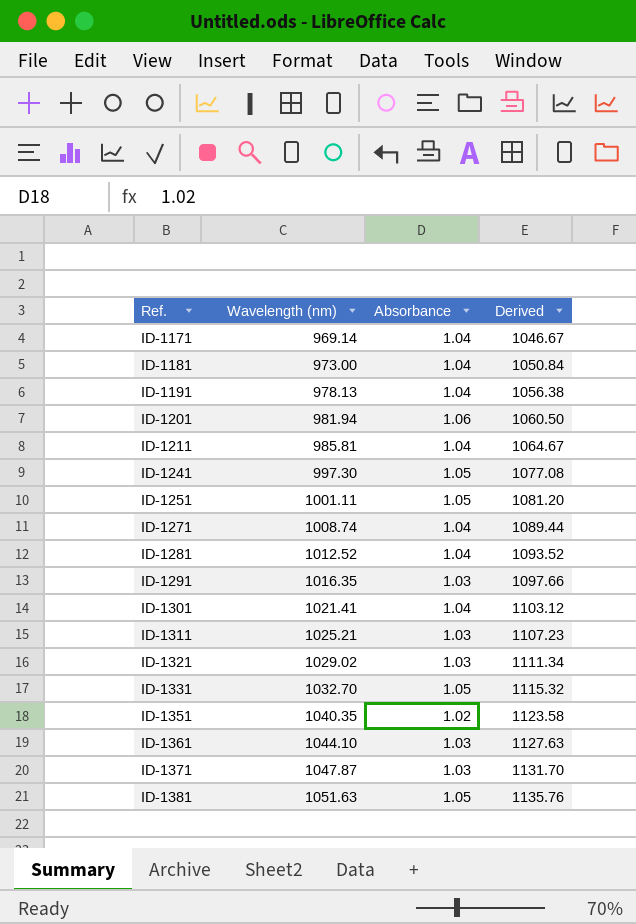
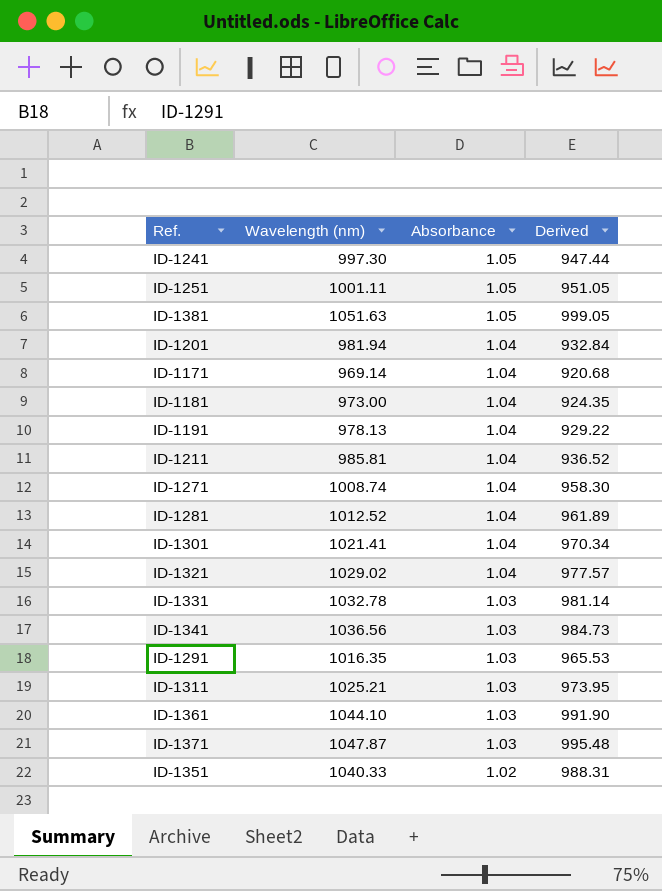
row order: Ref. ascending -> Absorbance descending
column Derived | formula: [Wavelength (nm)] * 1.08 -> [Wavelength (nm)] * 0.95
ID-1201 | Absorbance: 1.06 -> 1.04
ID-1321 | Absorbance: 1.03 -> 1.04
ID-1331 | Wavelength (nm): 1032.70 -> 1032.78
ID-1331 | Absorbance: 1.05 -> 1.03
row ID-1341: none -> 1036.56 | 1.03 | 984.73
ID-1351 | Wavelength (nm): 1040.35 -> 1040.33

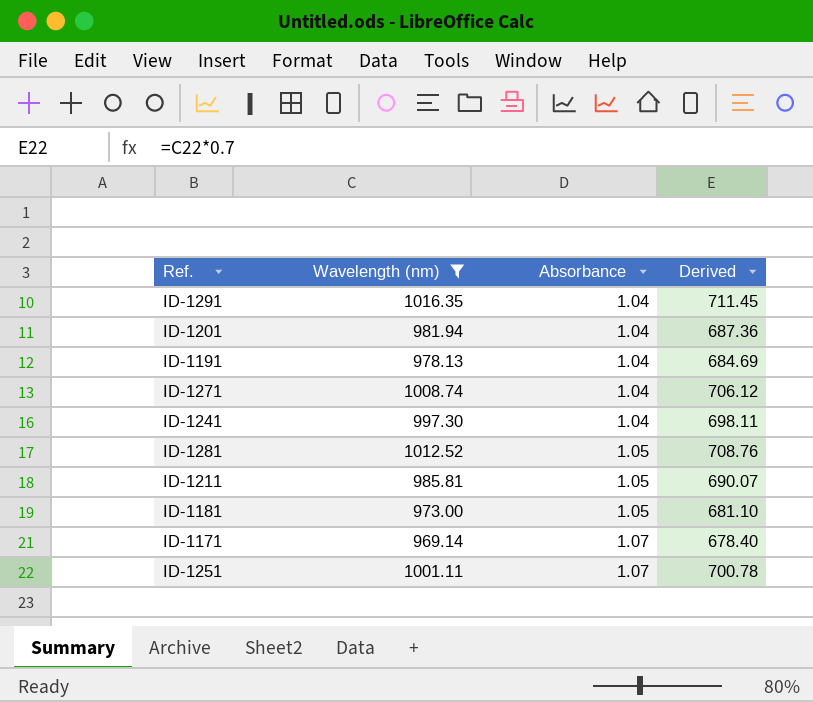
filter: none -> Wavelength (nm) <= 1016.35
row order: Absorbance descending -> Absorbance ascending
column Derived | formula: [Wavelength (nm)] * 0.95 -> [Wavelength (nm)] * 0.7
ID-1291 | Absorbance: 1.03 -> 1.04
ID-1241 | Absorbance: 1.05 -> 1.04
ID-1281 | Absorbance: 1.04 -> 1.05
ID-1211 | Absorbance: 1.04 -> 1.05
ID-1181 | Absorbance: 1.04 -> 1.05
ID-1171 | Absorbance: 1.04 -> 1.07
ID-1251 | Absorbance: 1.05 -> 1.07

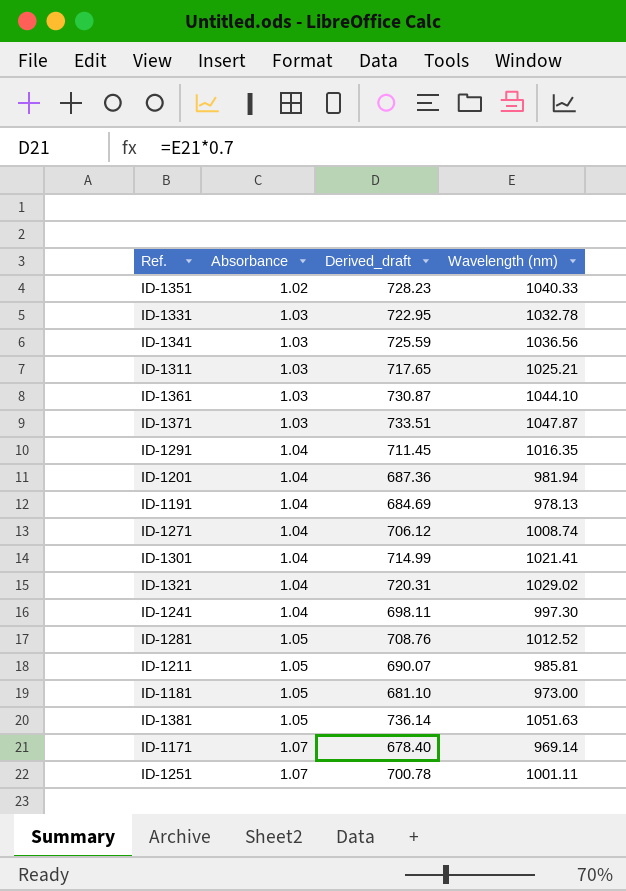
filter: Wavelength (nm) <= 1016.35 -> none
column name: Derived -> Derived_draft
column Wavelength (nm) | position: 2 -> 4

